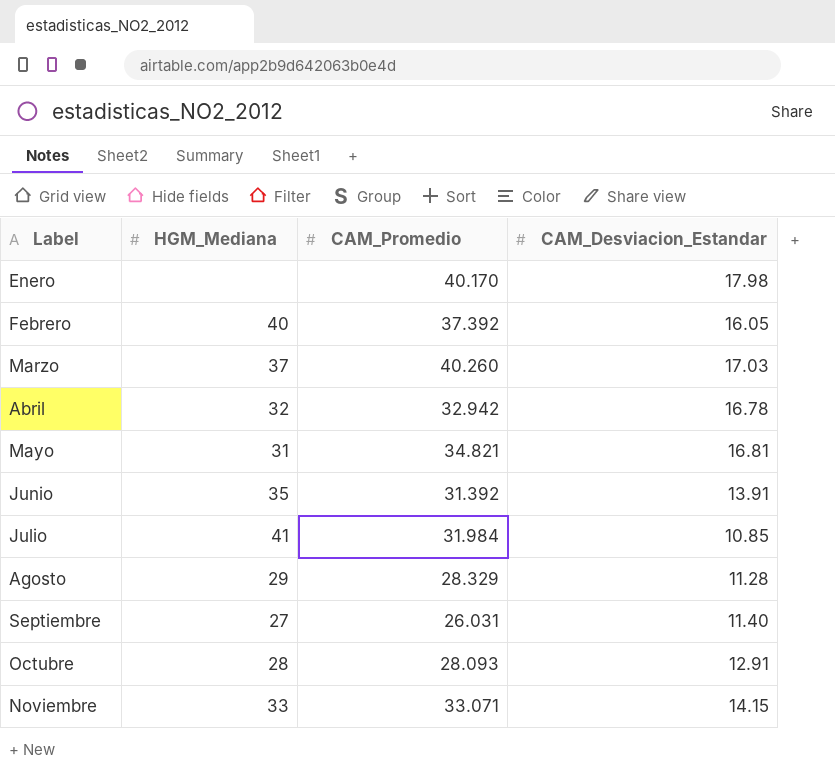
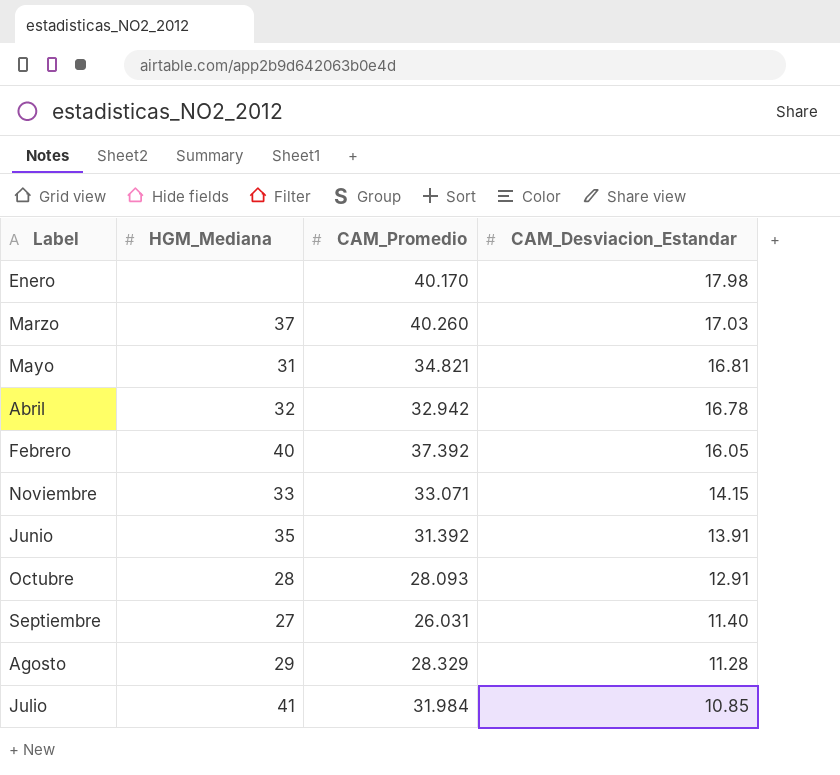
row order: Label ascending -> CAM_Desviacion_Estandar descending

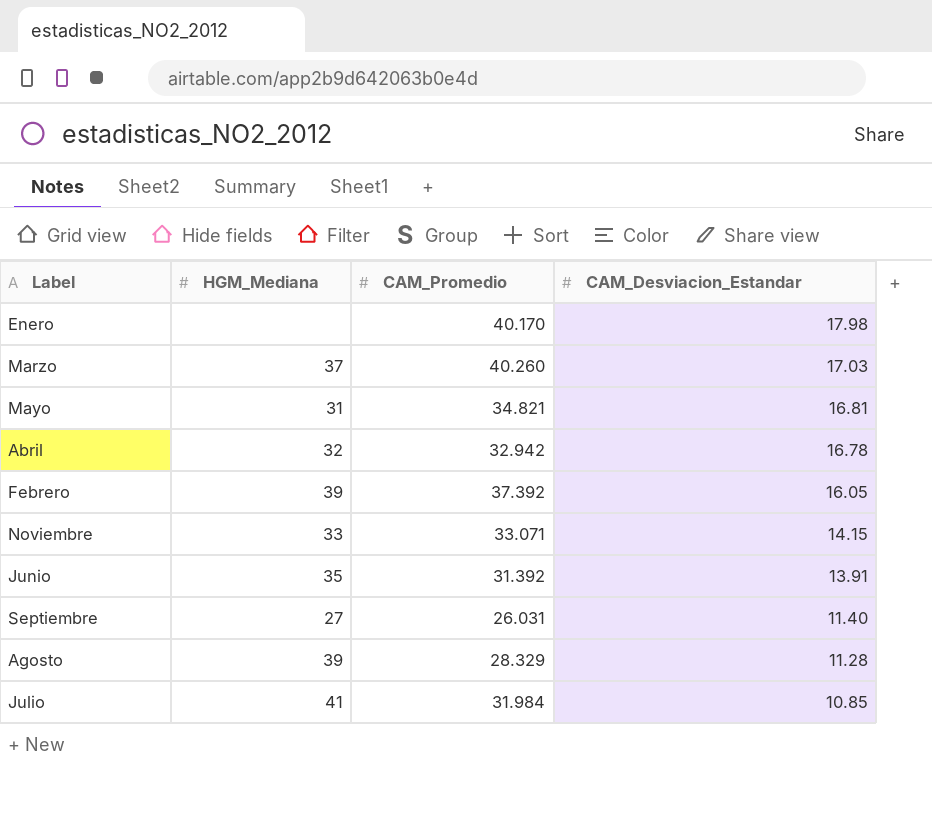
row Octubre: 28 | 28.093 | 12.91 -> none
Febrero | HGM_Mediana: 40 -> 39
Agosto | HGM_Mediana: 29 -> 39

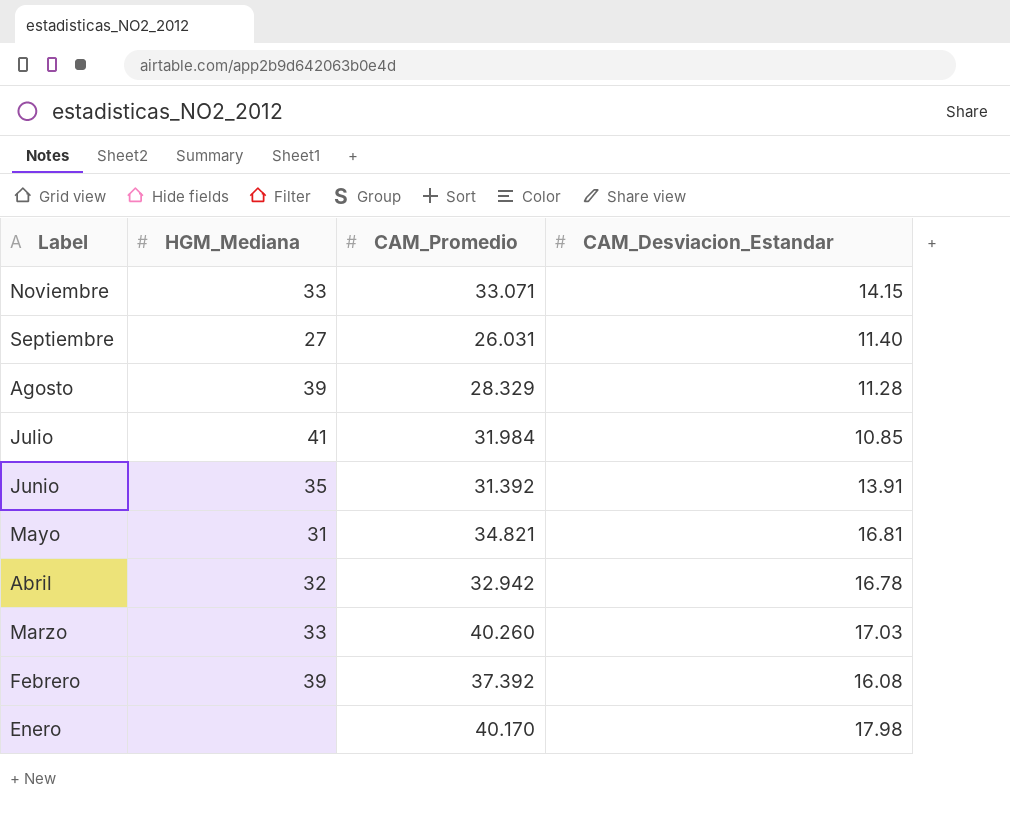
row order: CAM_Desviacion_Estandar descending -> Label descending
Marzo | HGM_Mediana: 37 -> 33
Febrero | CAM_Desviacion_Estandar: 16.05 -> 16.08

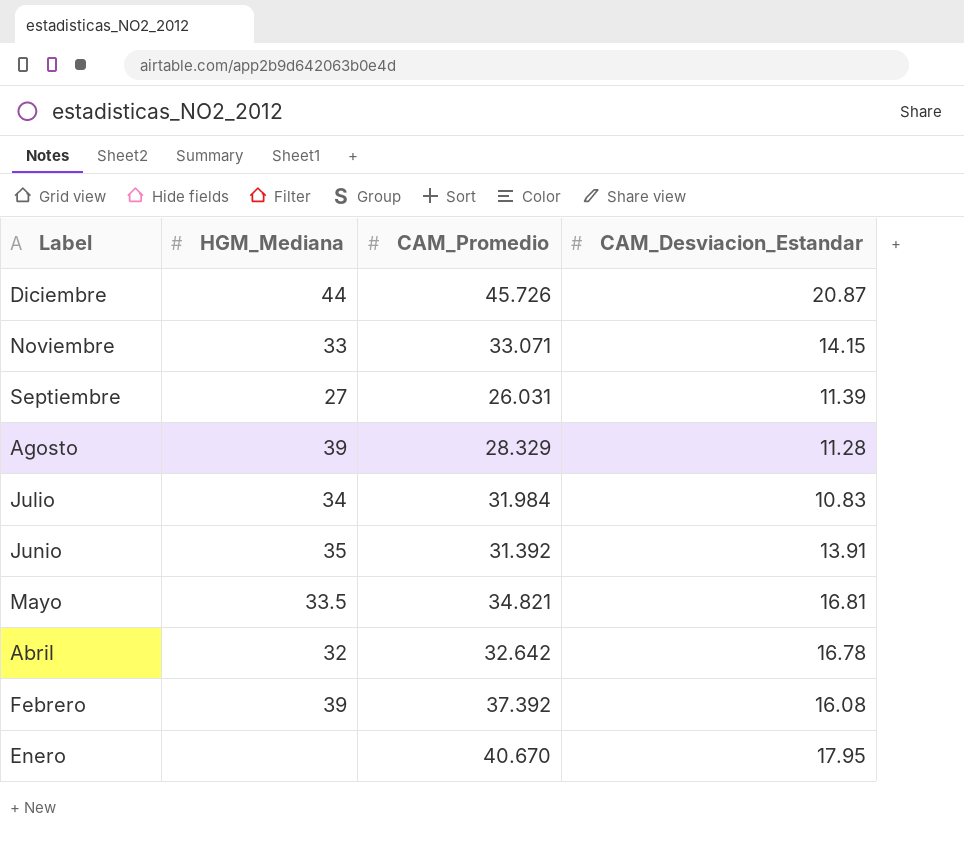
row Marzo: 33 | 40.260 | 17.03 -> none
row Diciembre: none -> 44 | 45.726 | 20.87
Septiembre | CAM_Desviacion_Estandar: 11.40 -> 11.39
Julio | HGM_Mediana: 41 -> 34
Julio | CAM_Desviacion_Estandar: 10.85 -> 10.83
Mayo | HGM_Mediana: 31 -> 33.5
Abril | CAM_Promedio: 32.942 -> 32.642
Enero | CAM_Promedio: 40.170 -> 40.670
Enero | CAM_Desviacion_Estandar: 17.98 -> 17.95

